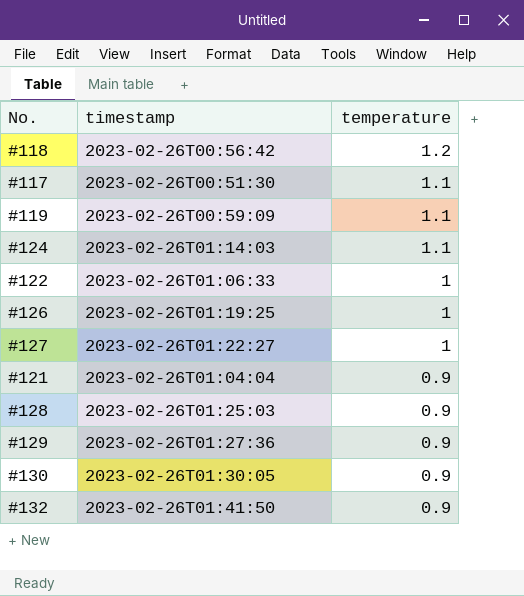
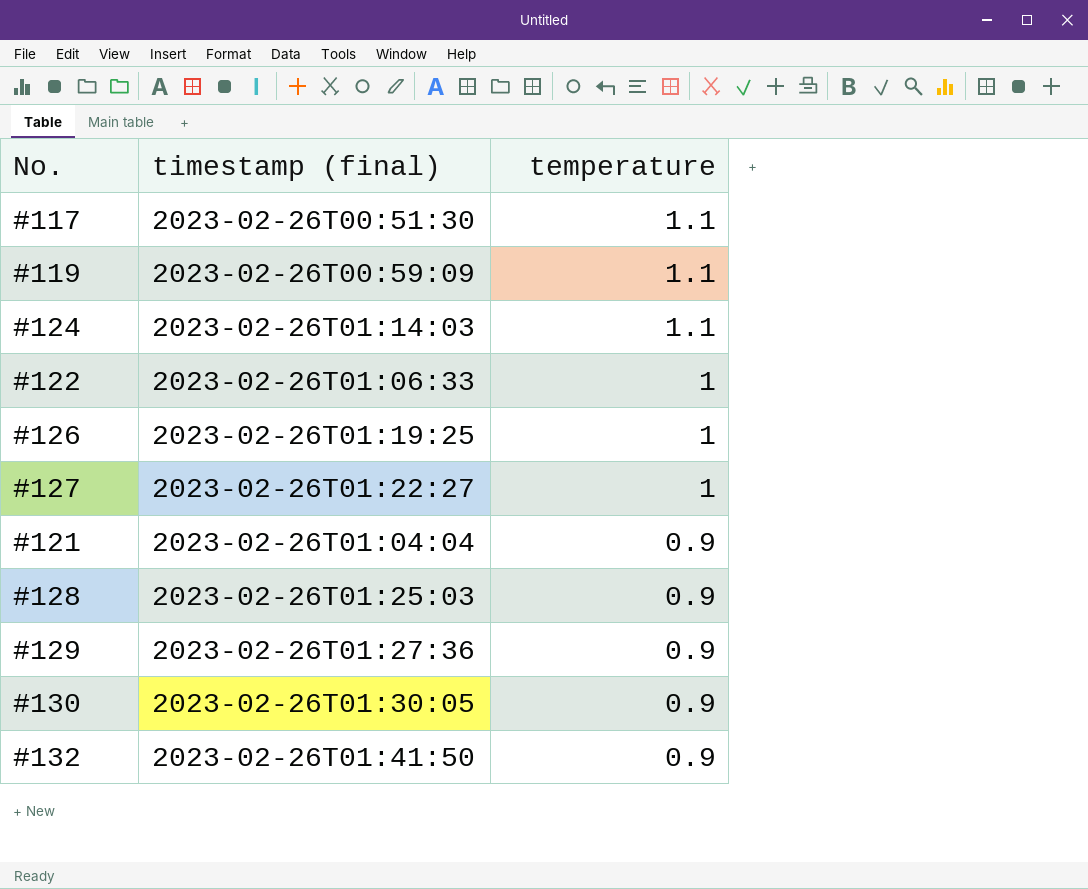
column name: timestamp -> timestamp (final)
row #118: 2023-02-26T00:56:42 | 1.2 -> none

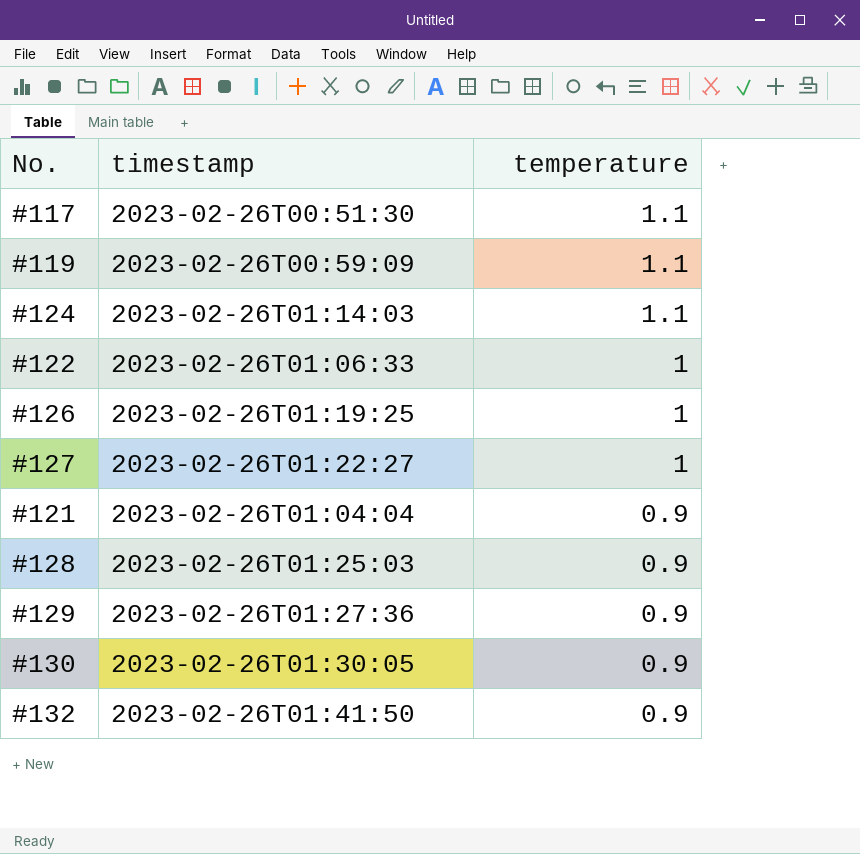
column name: timestamp (final) -> timestamp

